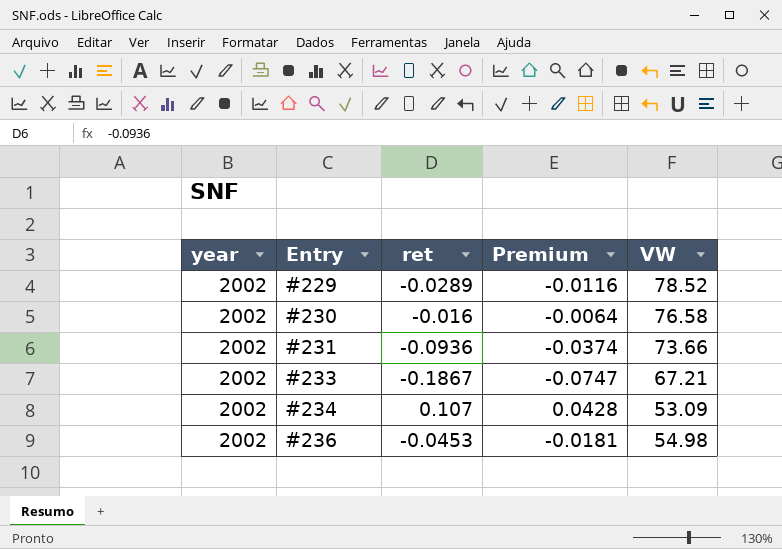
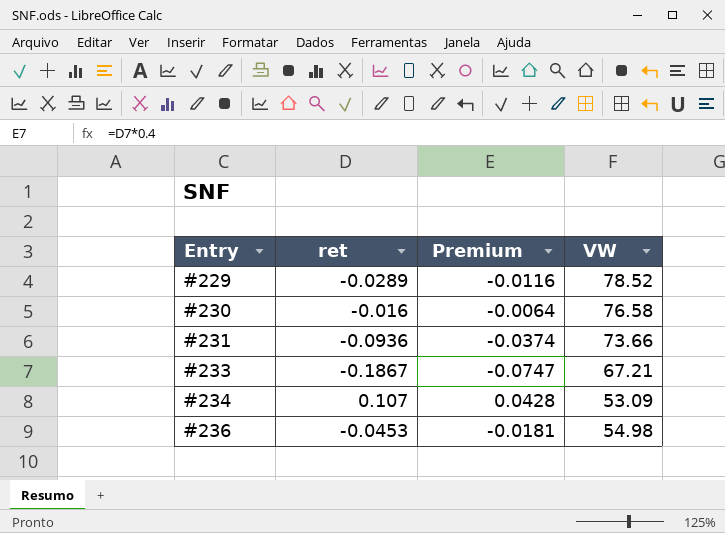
column year | position: 1 -> none

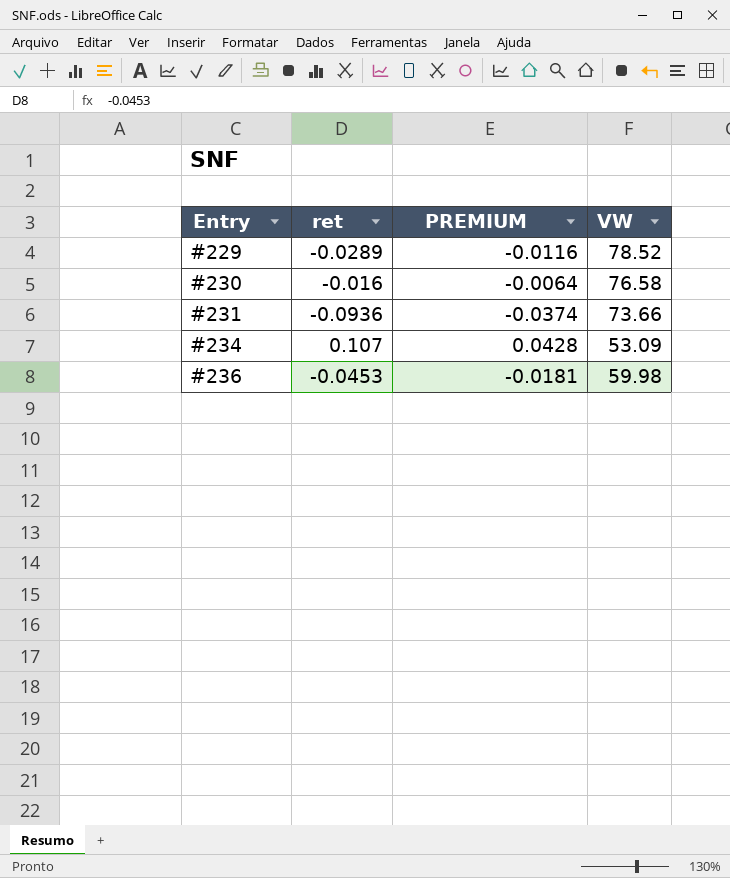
column name: Premium -> PREMIUM
row #233: -0.1867 | -0.0747 | 67.21 -> none
#236 | VW: 54.98 -> 59.98

